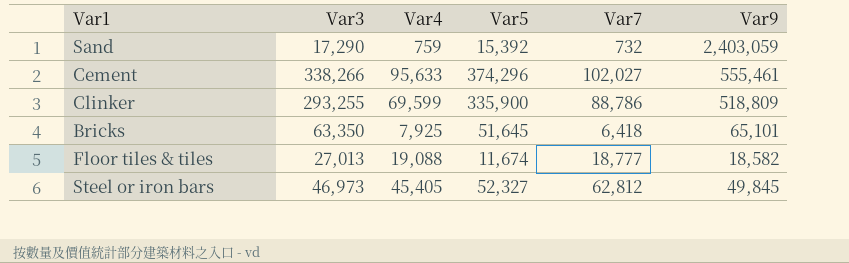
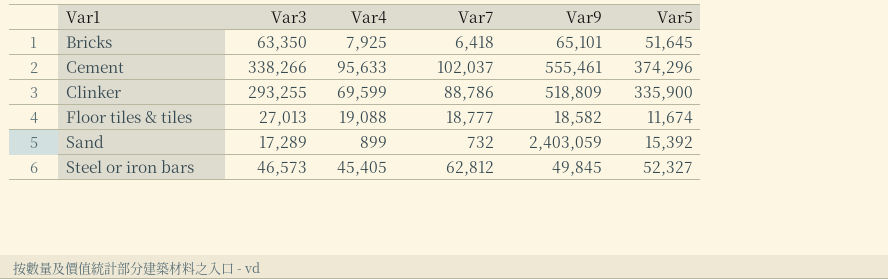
row order: none -> Var1 ascending
column Var5 | position: 4 -> 6
Cement | Var7: 102,027 -> 102,037
Sand | Var3: 17,290 -> 17,289
Sand | Var4: 759 -> 899
Steel or iron bars | Var3: 46,973 -> 46,573

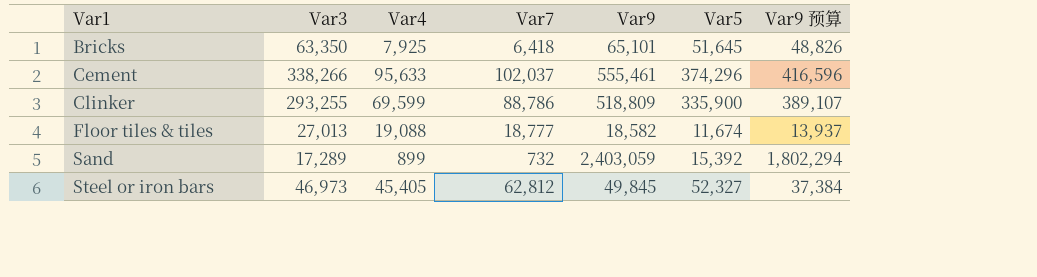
column Var9 预算 | formula: none -> [Var9] * 0.75
Steel or iron bars | Var3: 46,573 -> 46,973

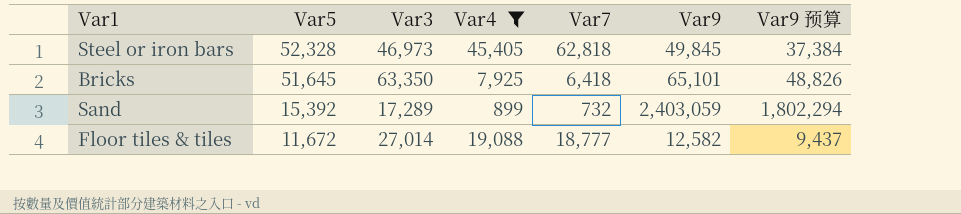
filter: none -> Var4 <= 45,405
row order: Var1 ascending -> Var5 descending
column Var5 | position: 6 -> 2
Steel or iron bars | Var5: 52,327 -> 52,328
Steel or iron bars | Var7: 62,812 -> 62,818
Floor tiles & tiles | Var5: 11,674 -> 11,672
Floor tiles & tiles | Var3: 27,013 -> 27,014
Floor tiles & tiles | Var9: 18,582 -> 12,582
Floor tiles & tiles | Var9 预算: 13,937 -> 9,437

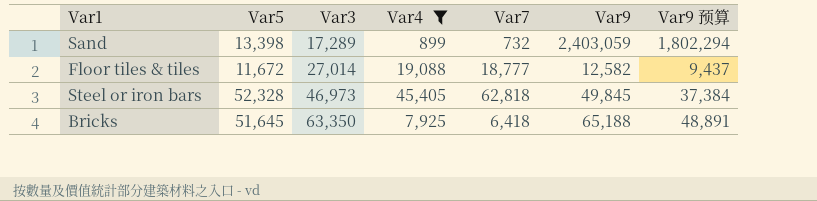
row order: Var5 descending -> Var3 ascending
Sand | Var5: 15,392 -> 13,398
Bricks | Var9: 65,101 -> 65,188
Bricks | Var9 预算: 48,826 -> 48,891

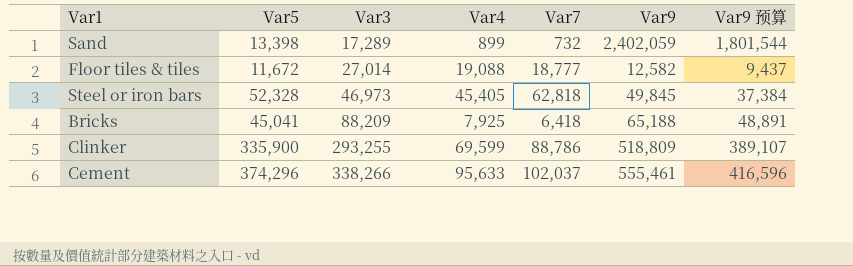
filter: Var4 <= 45,405 -> none
Sand | Var9: 2,403,059 -> 2,402,059
Sand | Var9 预算: 1,802,294 -> 1,801,544
Bricks | Var5: 51,645 -> 45,041
Bricks | Var3: 63,350 -> 88,209

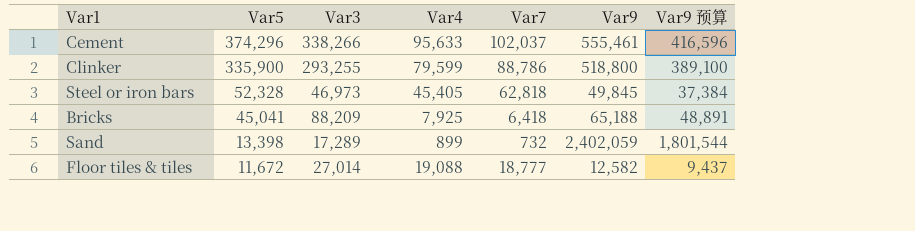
row order: Var3 ascending -> Var5 descending
Clinker | Var4: 69,599 -> 79,599
Clinker | Var9: 518,809 -> 518,800
Clinker | Var9 预算: 389,107 -> 389,100

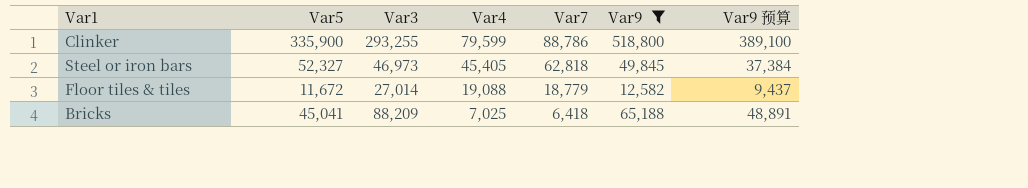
filter: none -> Var9 <= 518,800
row order: Var5 descending -> Var4 descending
Steel or iron bars | Var5: 52,328 -> 52,327
Floor tiles & tiles | Var7: 18,777 -> 18,779
Bricks | Var4: 7,925 -> 7,025

